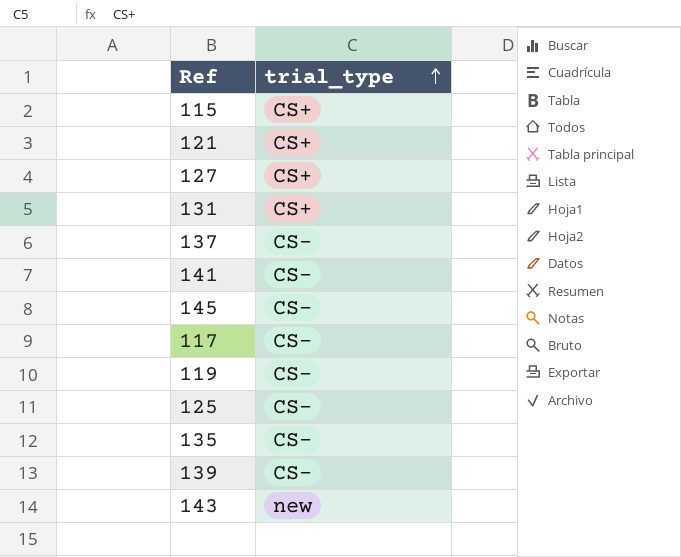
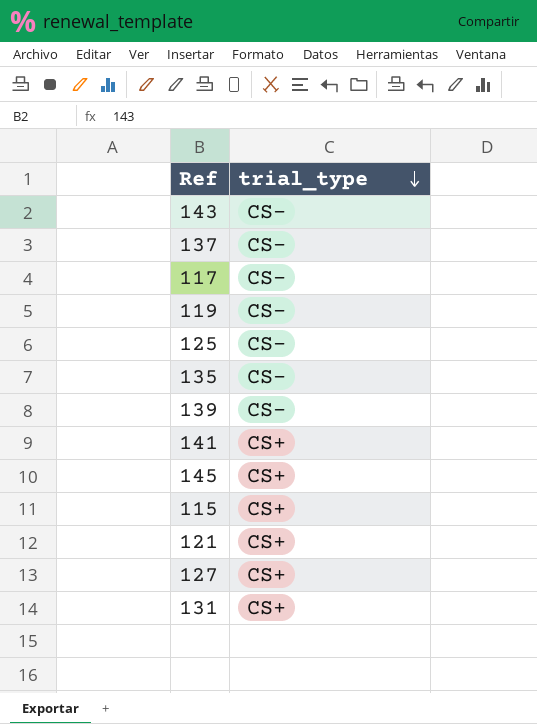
row order: trial_type ascending -> trial_type descending
143 | trial_type: new -> CS-
141 | trial_type: CS- -> CS+
145 | trial_type: CS- -> CS+

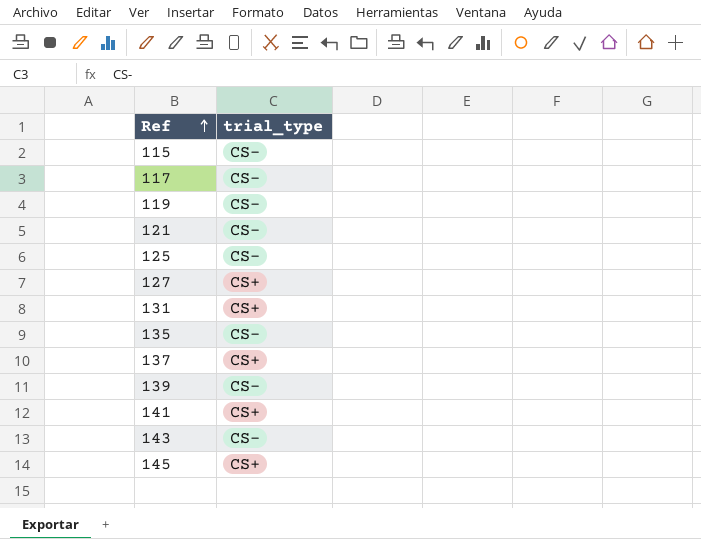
row order: trial_type descending -> Ref ascending
115 | trial_type: CS+ -> CS-
121 | trial_type: CS+ -> CS-
137 | trial_type: CS- -> CS+

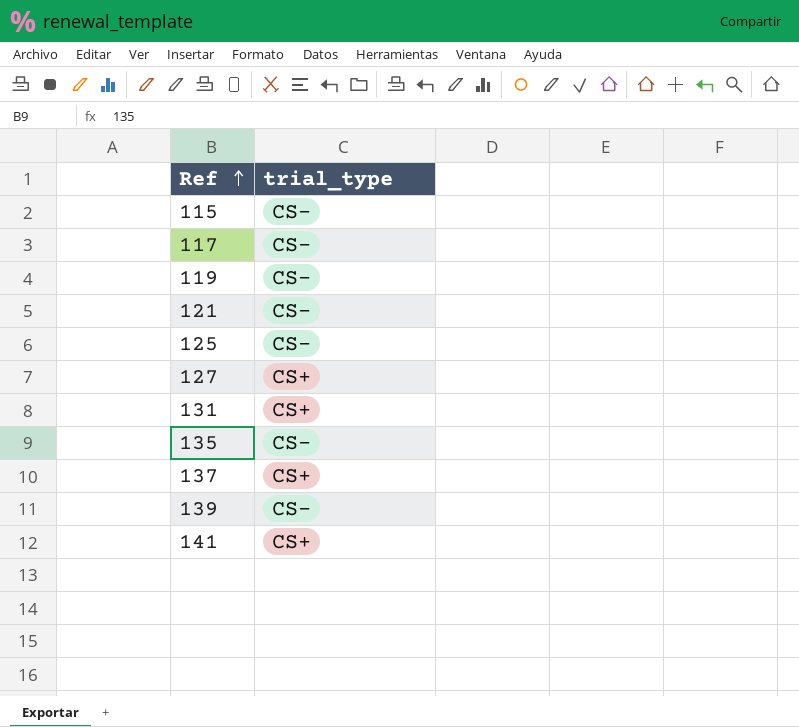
row 143: CS- -> none
row 145: CS+ -> none

